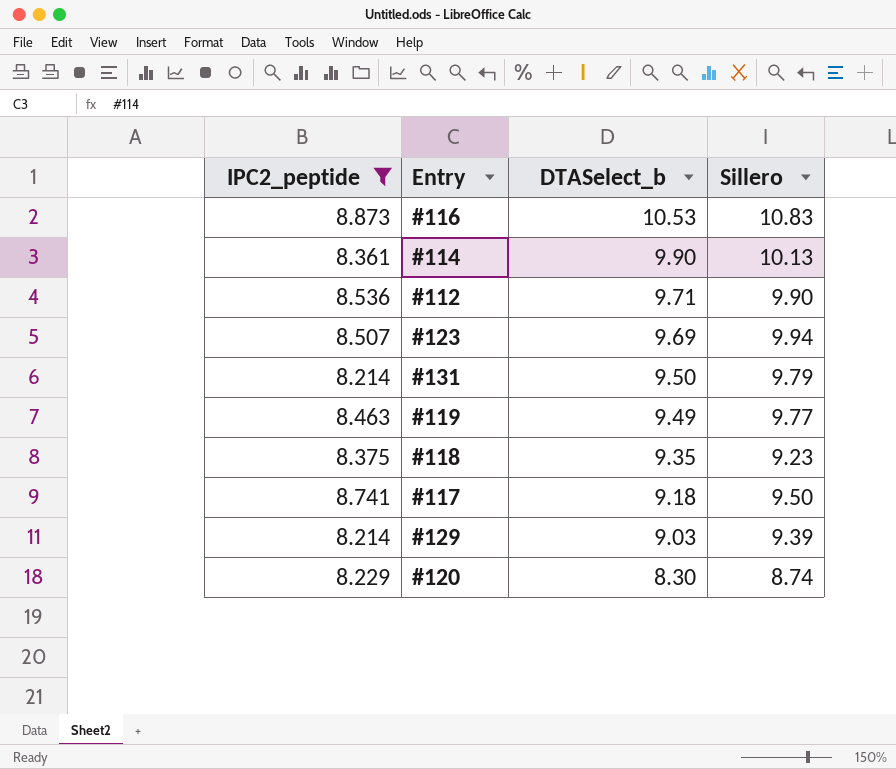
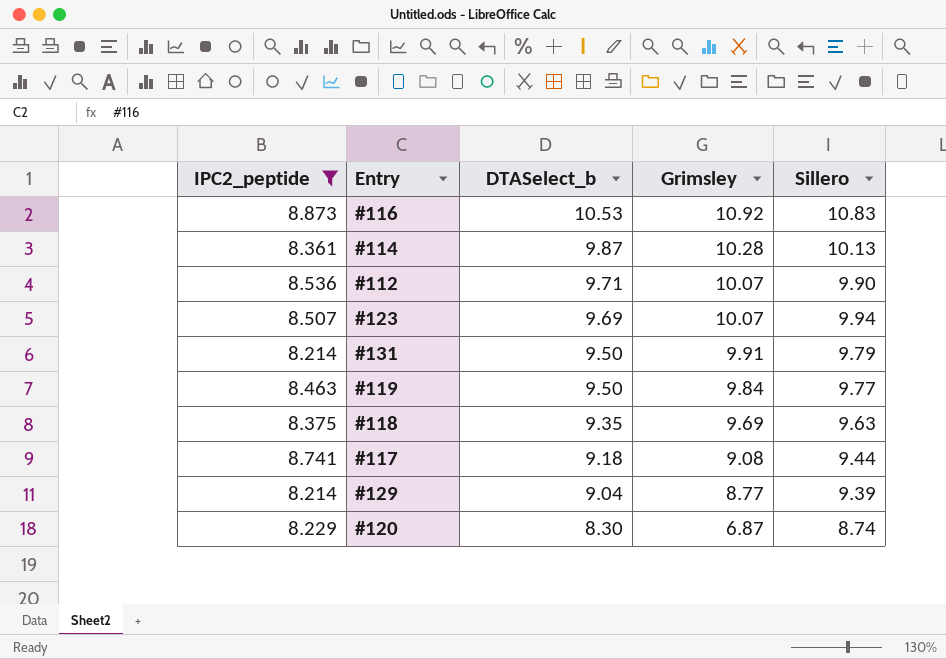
column Grimsley | position: none -> 4
#114 | DTASelect_b: 9.90 -> 9.87
#119 | DTASelect_b: 9.49 -> 9.50
#118 | Sillero: 9.23 -> 9.63
#117 | Sillero: 9.50 -> 9.44
#129 | DTASelect_b: 9.03 -> 9.04

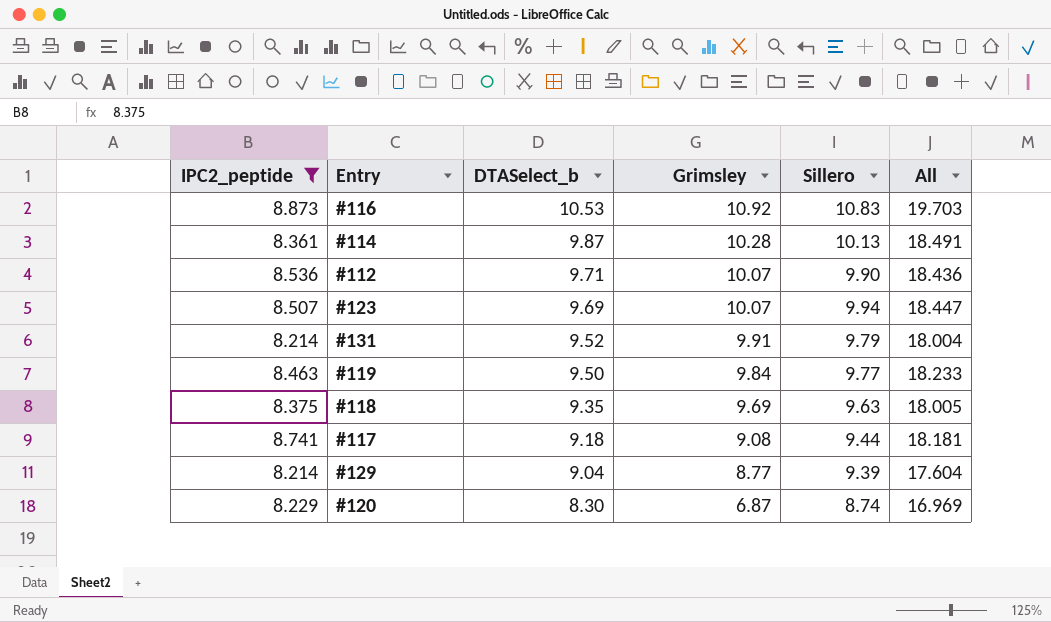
column All | formula: none -> [IPC2_peptide] + [Sillero]
#131 | DTASelect_b: 9.50 -> 9.52

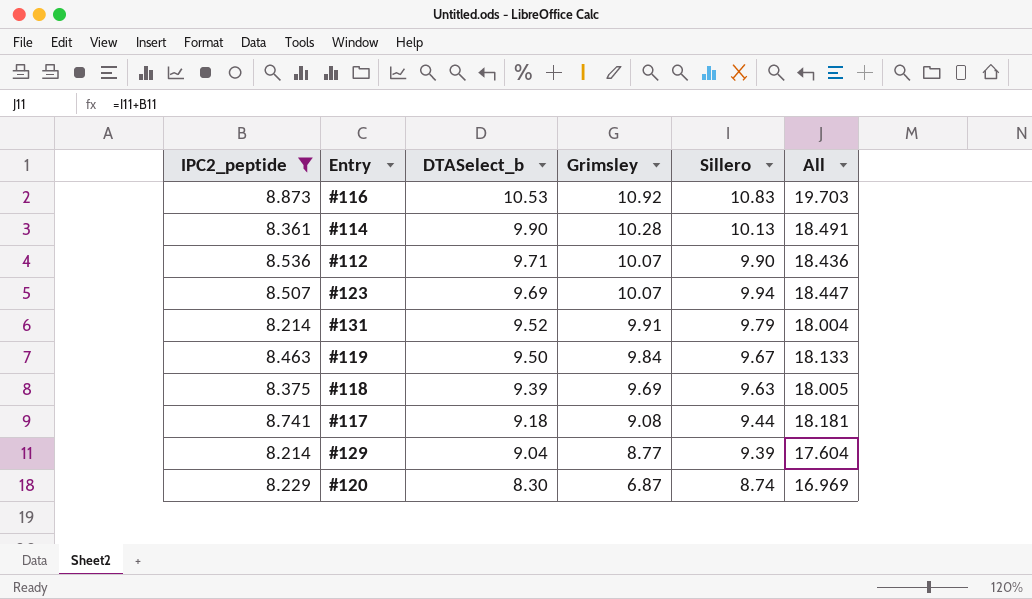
#114 | DTASelect_b: 9.87 -> 9.90
#119 | Sillero: 9.77 -> 9.67
#119 | All: 18.233 -> 18.133
#118 | DTASelect_b: 9.35 -> 9.39

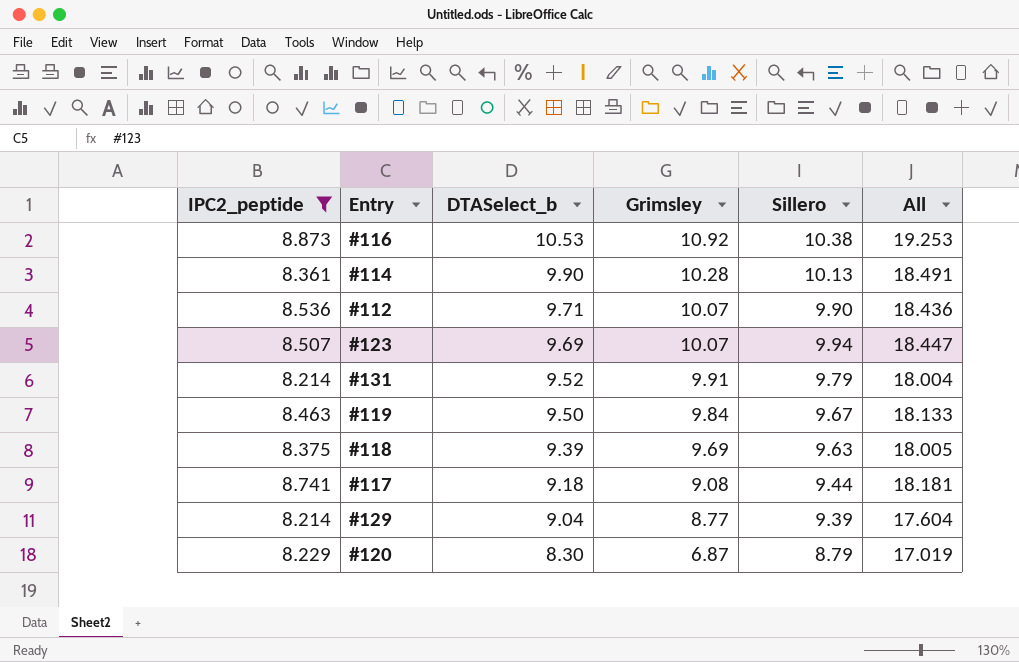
#116 | Sillero: 10.83 -> 10.38
#116 | All: 19.703 -> 19.253
#120 | Sillero: 8.74 -> 8.79
#120 | All: 16.969 -> 17.019

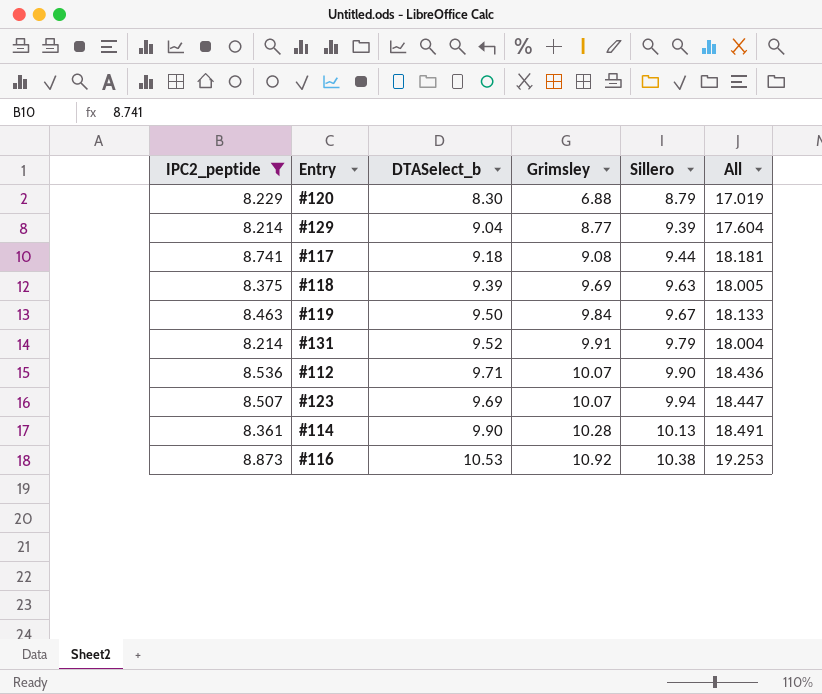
row order: DTASelect_b descending -> Grimsley ascending
#120 | Grimsley: 6.87 -> 6.88

